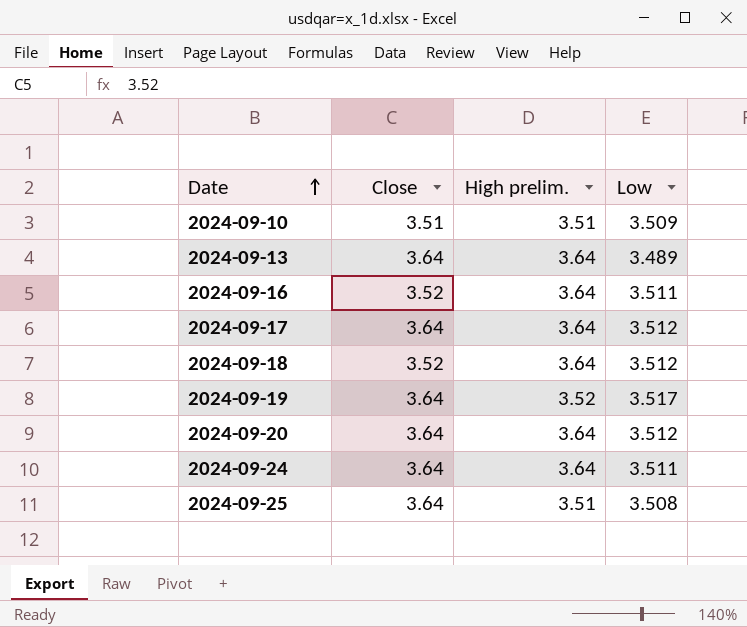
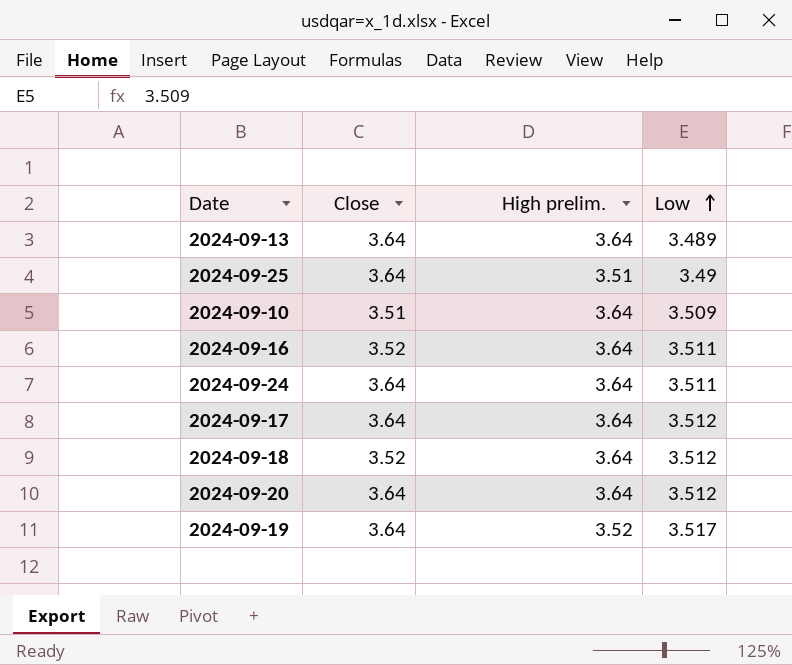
row order: Date ascending -> Low ascending
2024-09-25 | Low: 3.508 -> 3.49
2024-09-10 | High prelim.: 3.51 -> 3.64

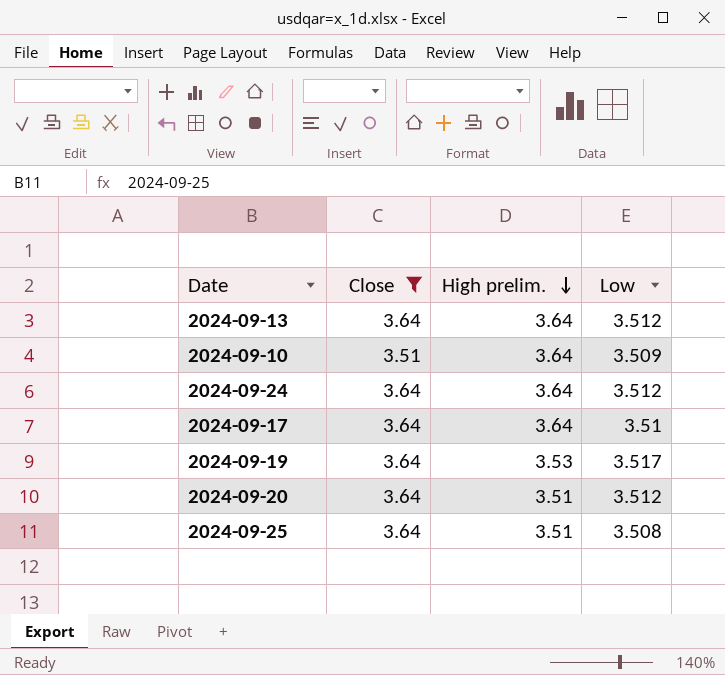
filter: none -> Close != 3.52
row order: Low ascending -> High prelim. descending
2024-09-13 | Low: 3.489 -> 3.512
2024-09-24 | Low: 3.511 -> 3.512
2024-09-17 | Low: 3.512 -> 3.51
2024-09-19 | High prelim.: 3.52 -> 3.53
2024-09-20 | High prelim.: 3.64 -> 3.51
2024-09-25 | Low: 3.49 -> 3.508

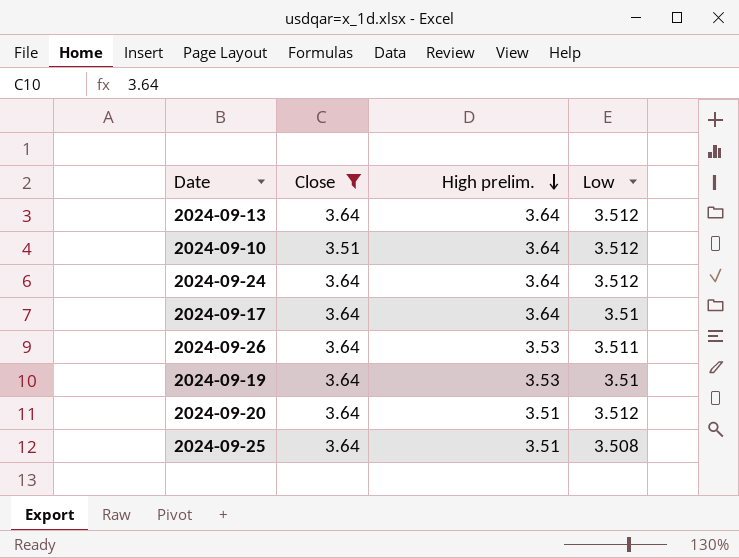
2024-09-10 | Low: 3.509 -> 3.512
row 2024-09-26: none -> 3.64 | 3.53 | 3.511
2024-09-19 | Low: 3.517 -> 3.51

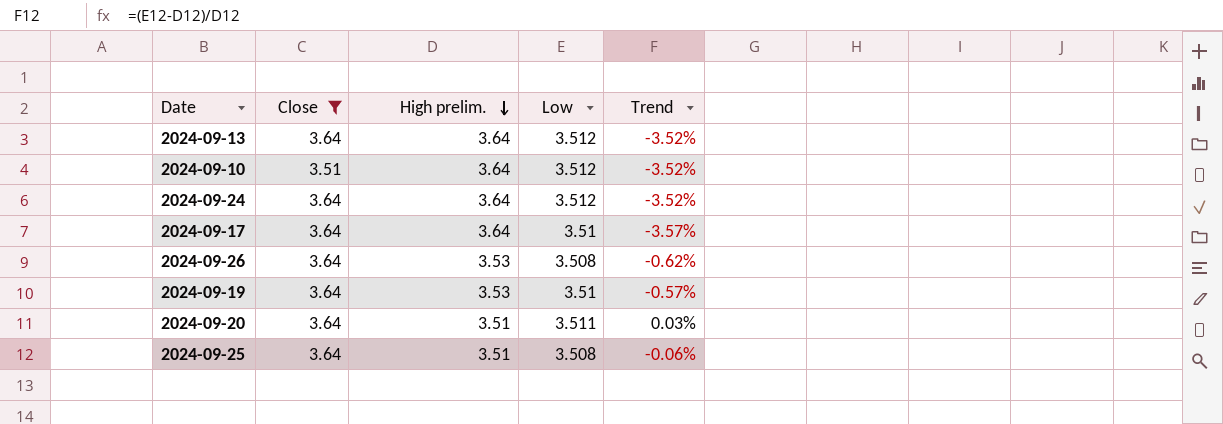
column Trend | formula: none -> ([Low] - [High prelim.]) / [High prelim.]
2024-09-26 | Low: 3.511 -> 3.508
2024-09-20 | Low: 3.512 -> 3.511

